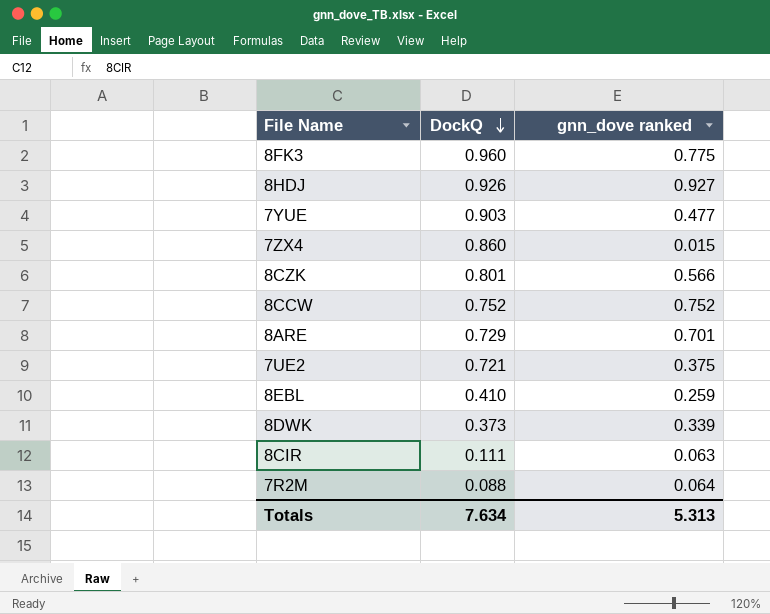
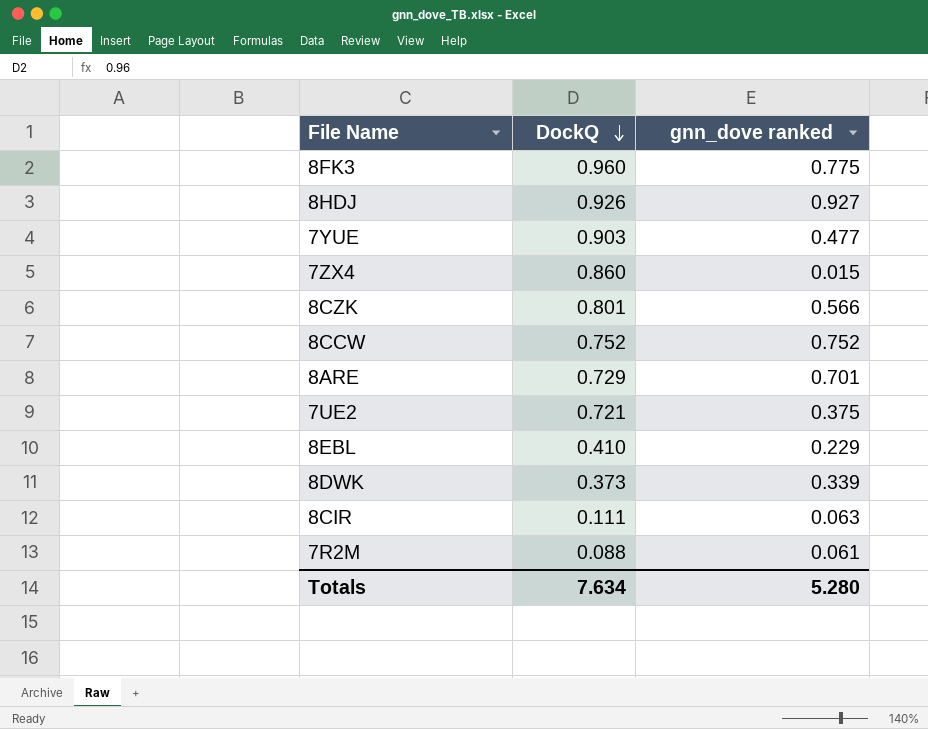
8EBL | gnn_dove ranked: 0.259 -> 0.229
7R2M | gnn_dove ranked: 0.064 -> 0.061
Totals | gnn_dove ranked: 5.313 -> 5.280

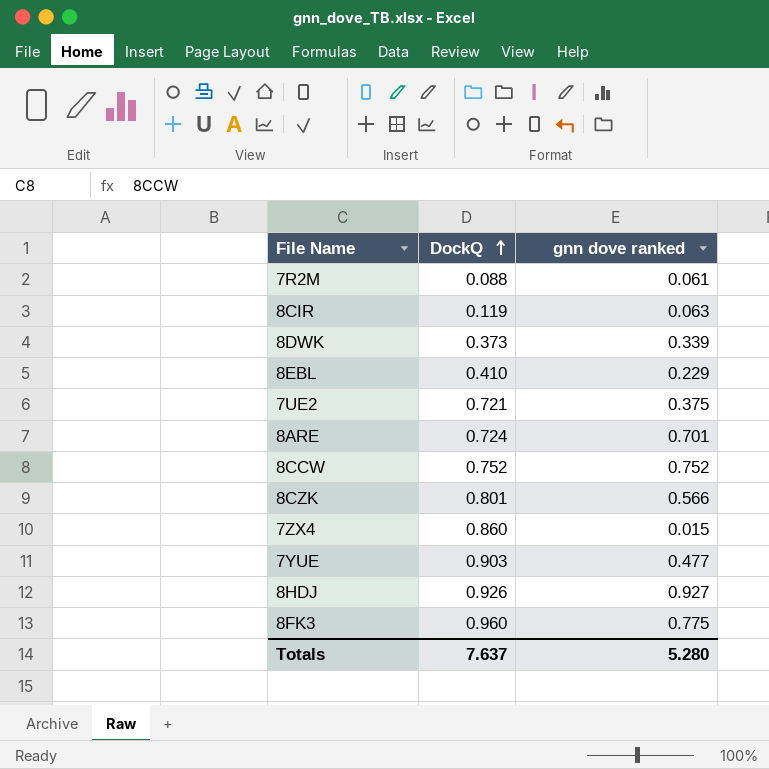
row order: DockQ descending -> DockQ ascending
column name: gnn_dove ranked -> gnn dove ranked
8CIR | DockQ: 0.111 -> 0.119
8ARE | DockQ: 0.729 -> 0.724
Totals | DockQ: 7.634 -> 7.637

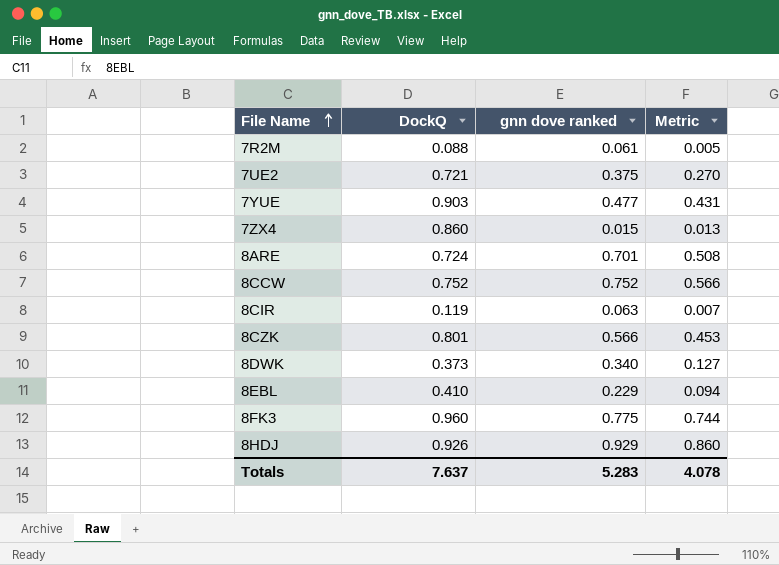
row order: DockQ ascending -> File Name ascending
column Metric | formula: none -> [DockQ] * [gnn dove ranked]
8DWK | gnn dove ranked: 0.339 -> 0.340
8HDJ | gnn dove ranked: 0.927 -> 0.929
Totals | gnn dove ranked: 5.280 -> 5.283

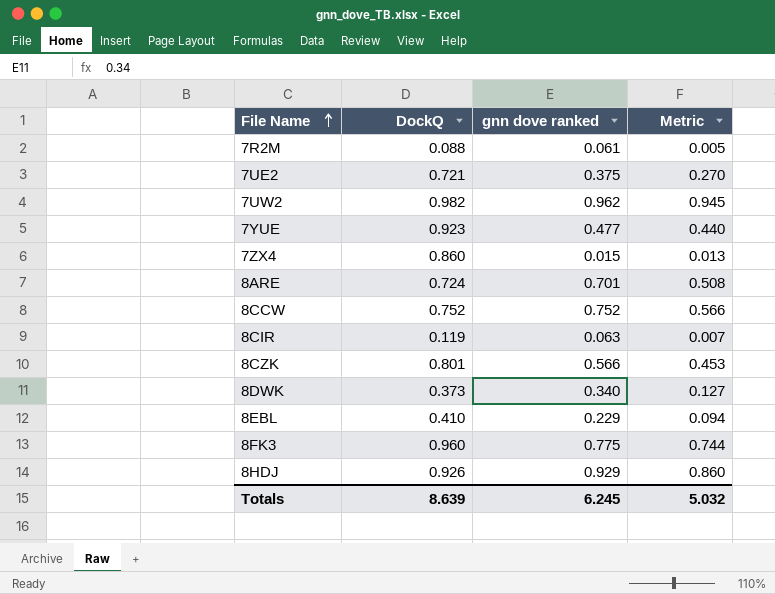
row 7UW2: none -> 0.982 | 0.962 | 0.945
7YUE | DockQ: 0.903 -> 0.923
7YUE | Metric: 0.431 -> 0.440
Totals | DockQ: 7.637 -> 8.639
Totals | gnn dove ranked: 5.283 -> 6.245
Totals | Metric: 4.078 -> 5.032

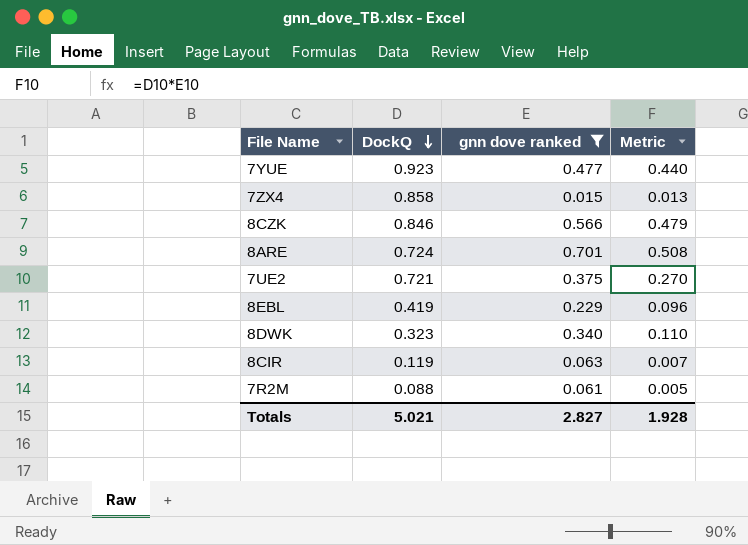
filter: none -> gnn dove ranked <= 0.701
row order: File Name ascending -> DockQ descending
7ZX4 | DockQ: 0.860 -> 0.858
8CZK | DockQ: 0.801 -> 0.846
8CZK | Metric: 0.453 -> 0.479
8EBL | DockQ: 0.410 -> 0.419
8EBL | Metric: 0.094 -> 0.096
8DWK | DockQ: 0.373 -> 0.323
8DWK | Metric: 0.127 -> 0.110
Totals | DockQ: 8.639 -> 5.021
Totals | gnn dove ranked: 6.245 -> 2.827
Totals | Metric: 5.032 -> 1.928

